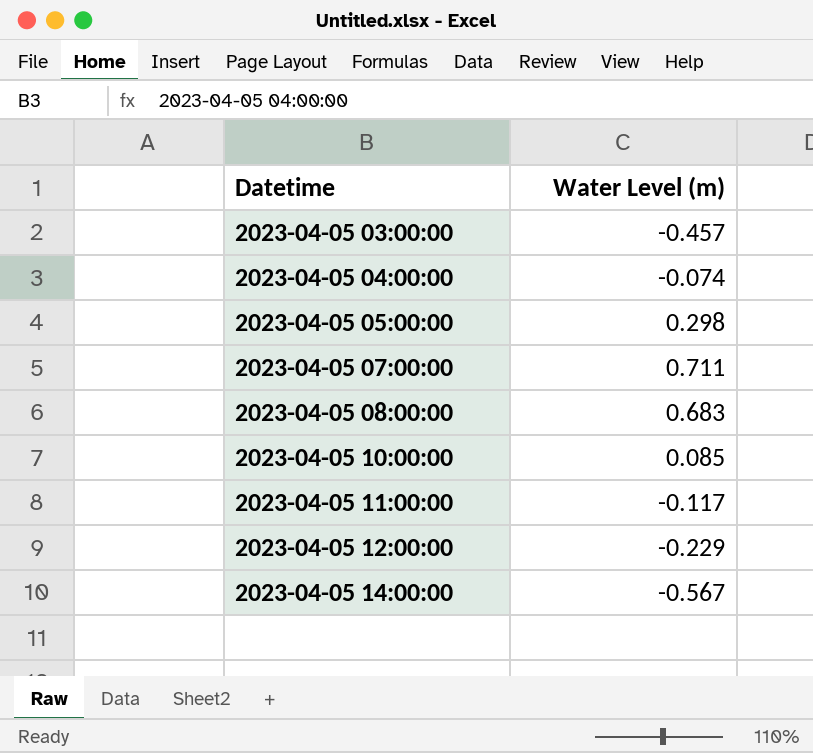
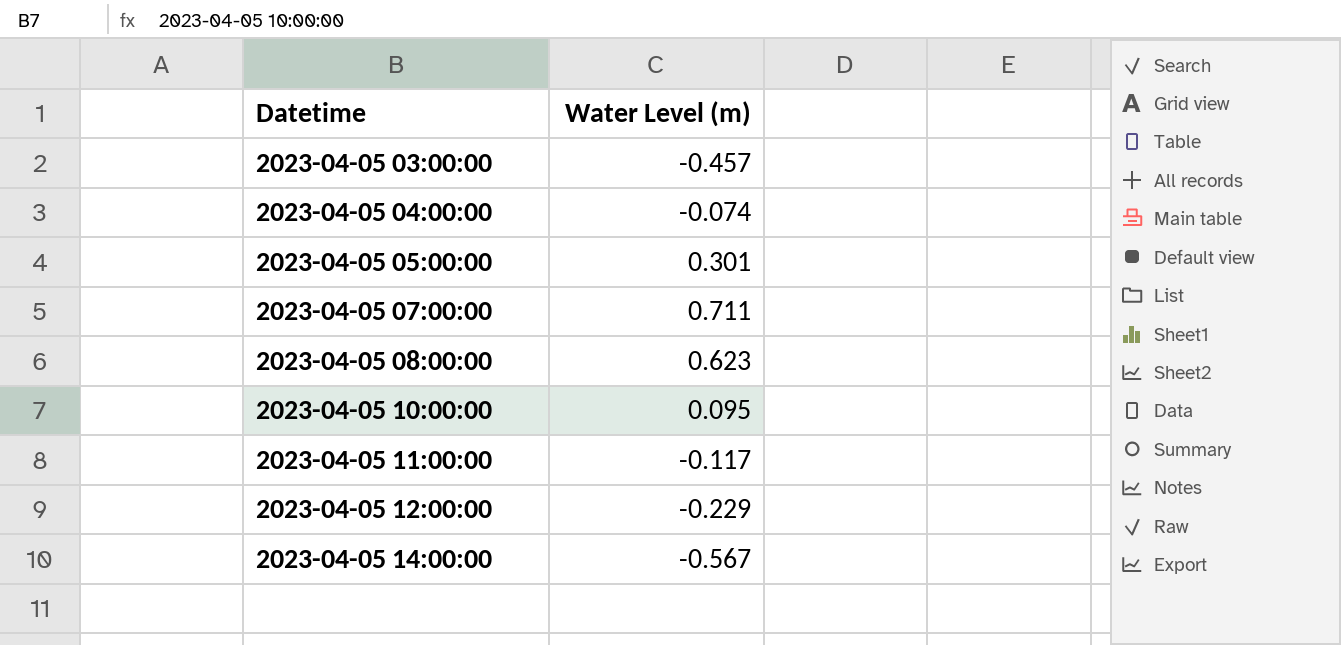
2023-04-05 05:00:00 | Water Level (m): 0.298 -> 0.301
2023-04-05 08:00:00 | Water Level (m): 0.683 -> 0.623
2023-04-05 10:00:00 | Water Level (m): 0.085 -> 0.095

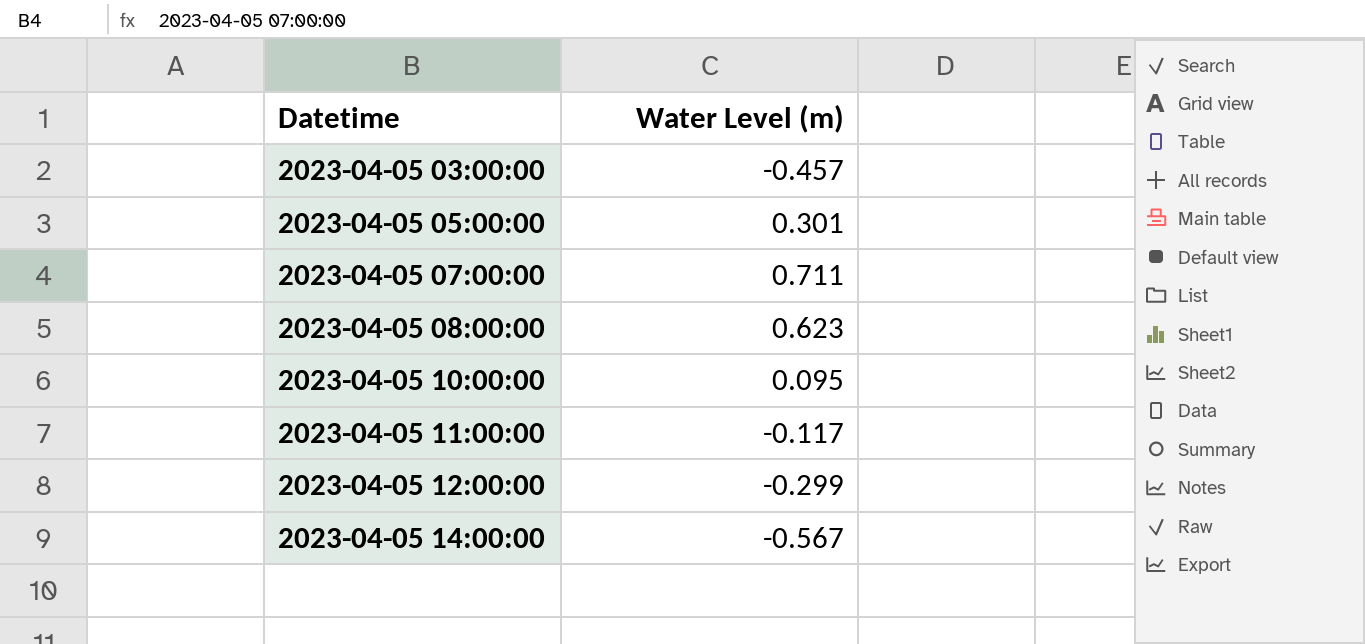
row 2023-04-05 04:00:00: -0.074 -> none
2023-04-05 12:00:00 | Water Level (m): -0.229 -> -0.299

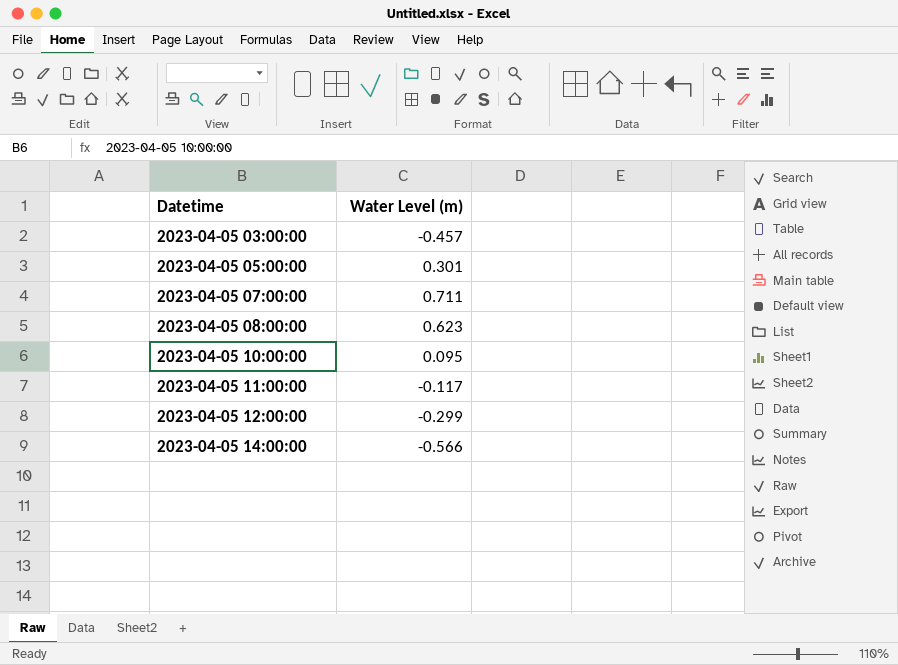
2023-04-05 14:00:00 | Water Level (m): -0.567 -> -0.566

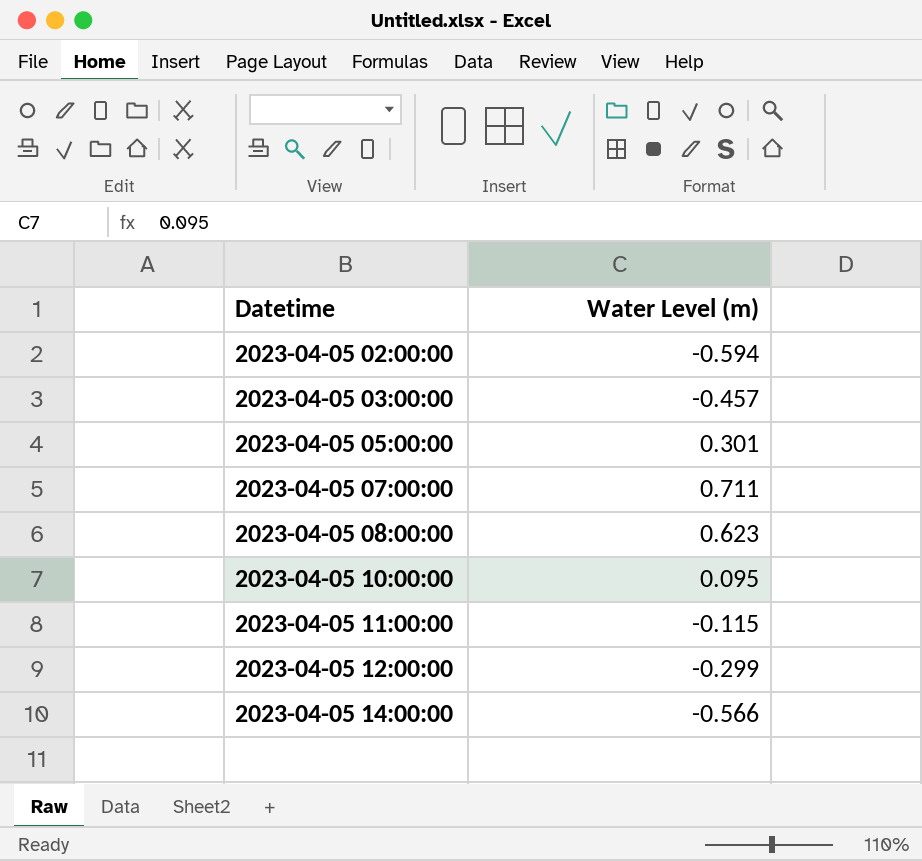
row 2023-04-05 02:00:00: none -> -0.594
2023-04-05 11:00:00 | Water Level (m): -0.117 -> -0.115

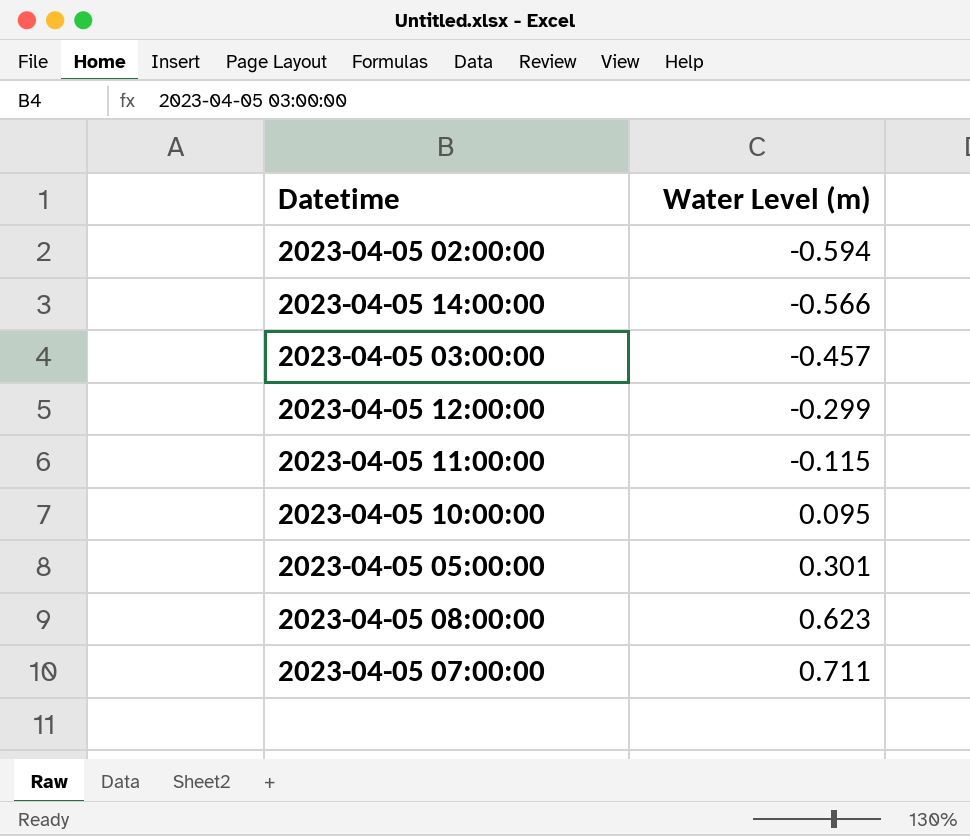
row order: Datetime ascending -> Water Level (m) ascending

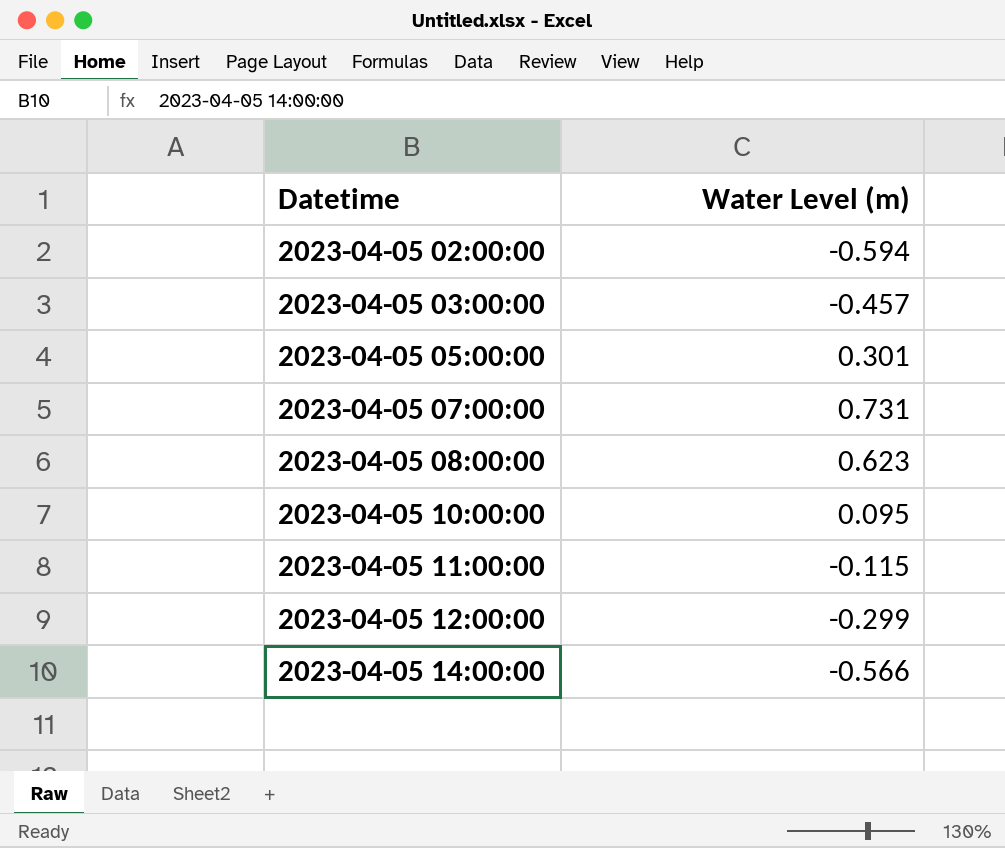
row order: Water Level (m) ascending -> Datetime ascending
2023-04-05 07:00:00 | Water Level (m): 0.711 -> 0.731

